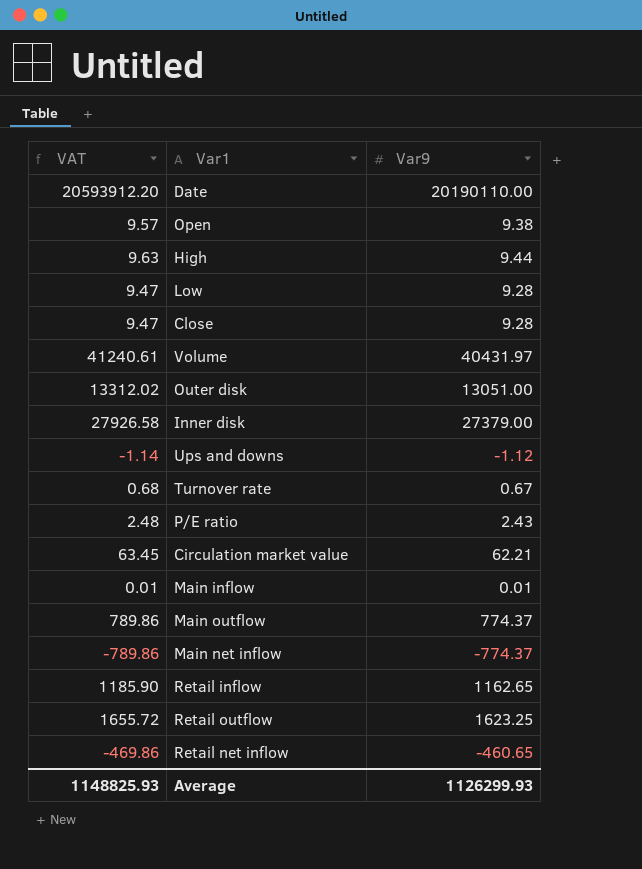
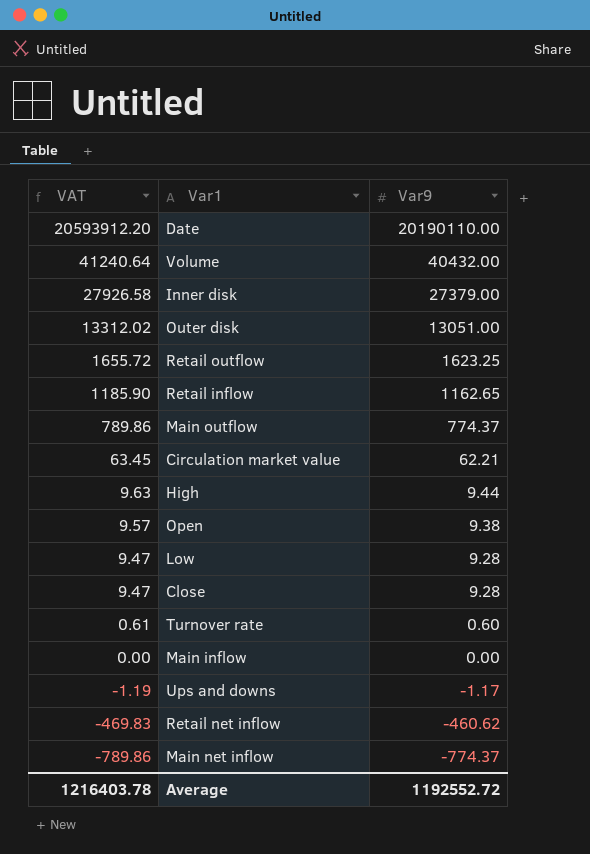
row order: none -> VAT descending
row P/E ratio: 2.48 | 2.43 -> none
Volume | VAT: 41240.61 -> 41240.64
Volume | Var9: 40431.97 -> 40432.00
Turnover rate | VAT: 0.68 -> 0.61
Turnover rate | Var9: 0.67 -> 0.60
Main inflow | VAT: 0.01 -> 0.00
Main inflow | Var9: 0.01 -> 0.00
Ups and downs | VAT: -1.14 -> -1.19
Ups and downs | Var9: -1.12 -> -1.17
Retail net inflow | VAT: -469.86 -> -469.83
Retail net inflow | Var9: -460.65 -> -460.62
Average | VAT: 1148825.93 -> 1216403.78
Average | Var9: 1126299.93 -> 1192552.72

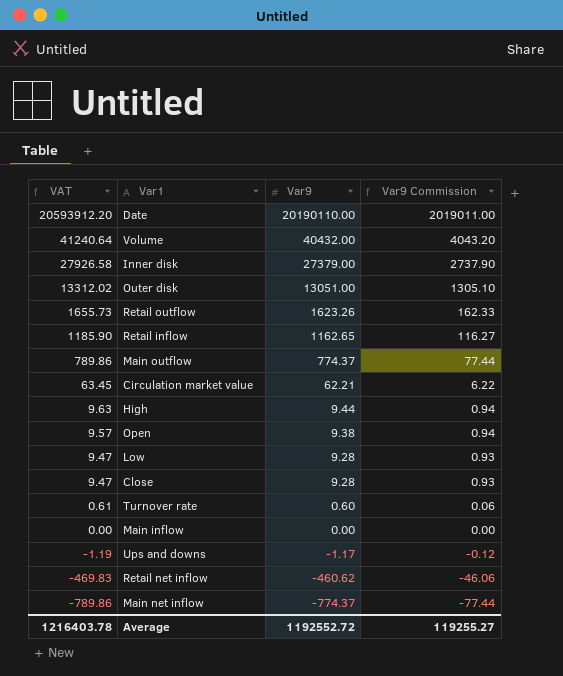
column Var9 Commission | formula: none -> [Var9] * 0.1
Retail outflow | VAT: 1655.72 -> 1655.73
Retail outflow | Var9: 1623.25 -> 1623.26

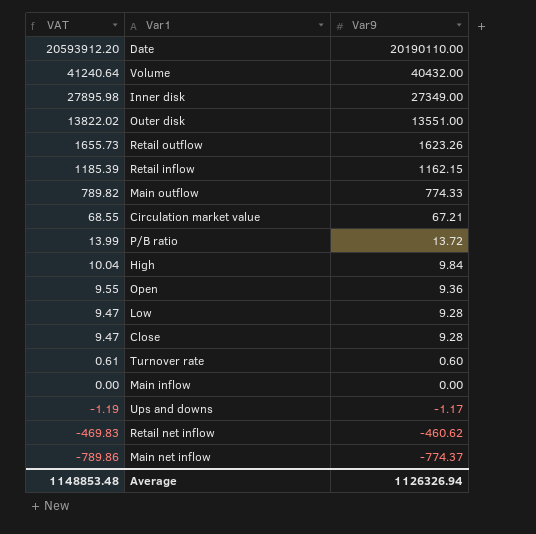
column Var9 Commission | formula: [Var9] * 0.1 -> none
Inner disk | VAT: 27926.58 -> 27895.98
Inner disk | Var9: 27379.00 -> 27349.00
Outer disk | VAT: 13312.02 -> 13822.02
Outer disk | Var9: 13051.00 -> 13551.00
Retail inflow | VAT: 1185.90 -> 1185.39
Retail inflow | Var9: 1162.65 -> 1162.15
Main outflow | VAT: 789.86 -> 789.82
Main outflow | Var9: 774.37 -> 774.33
Circulation market value | VAT: 63.45 -> 68.55
Circulation market value | Var9: 62.21 -> 67.21
row P/B ratio: none -> 13.99 | 13.72
High | VAT: 9.63 -> 10.04
High | Var9: 9.44 -> 9.84
Open | VAT: 9.57 -> 9.55
Open | Var9: 9.38 -> 9.36
Average | VAT: 1216403.78 -> 1148853.48
Average | Var9: 1192552.72 -> 1126326.94

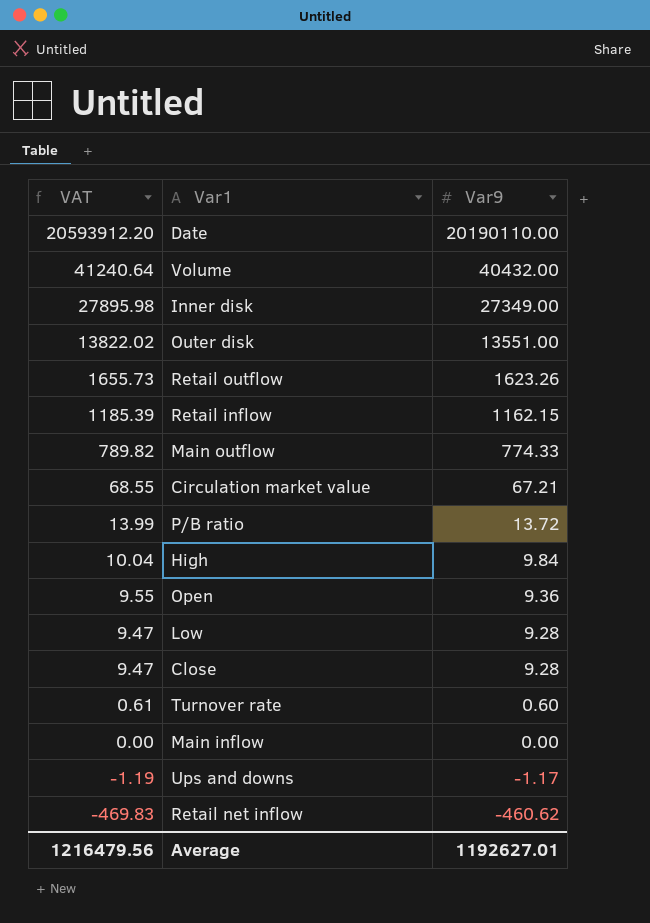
row Main net inflow: -789.86 | -774.37 -> none
Average | VAT: 1148853.48 -> 1216479.56
Average | Var9: 1126326.94 -> 1192627.01

